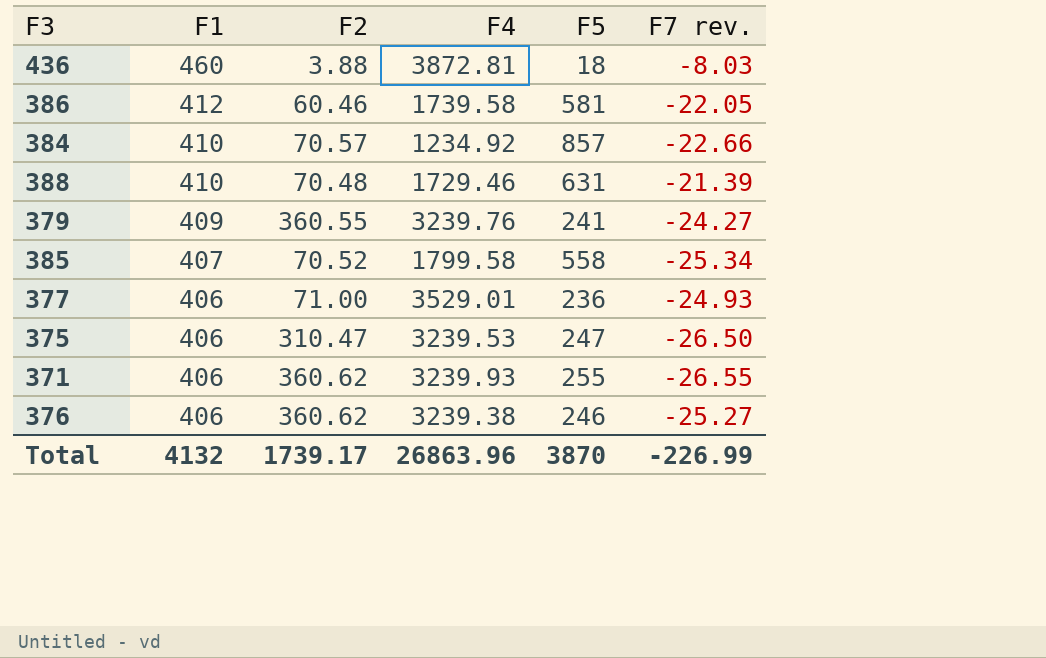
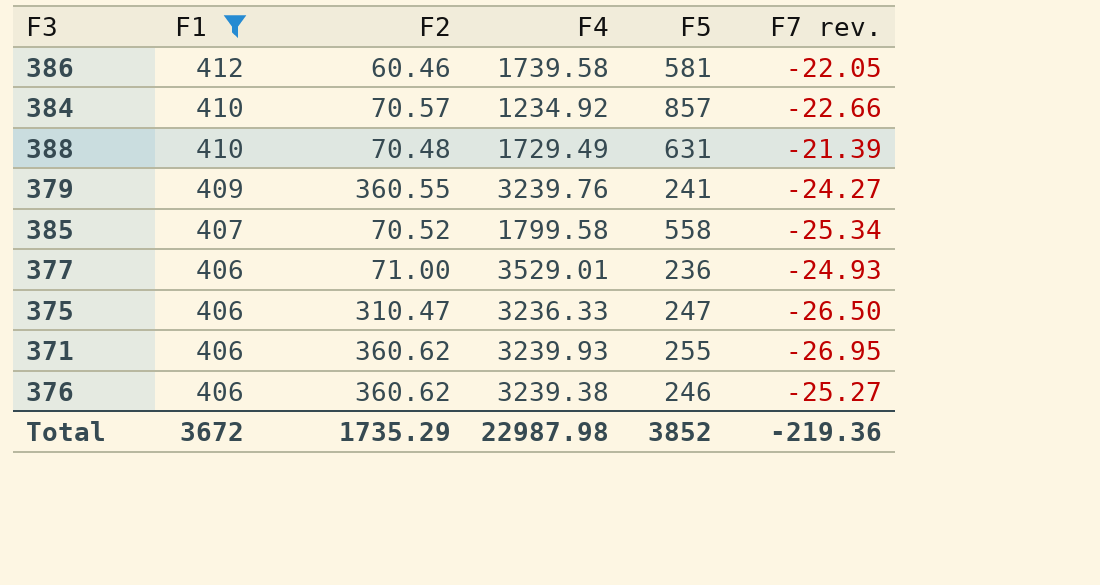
filter: none -> F1 != 460
388 | F4: 1729.46 -> 1729.49
375 | F4: 3239.53 -> 3236.33
371 | F7 rev.: -26.55 -> -26.95
Total | F1: 4132 -> 3672
Total | F2: 1739.17 -> 1735.29
Total | F4: 26863.96 -> 22987.98
Total | F5: 3870 -> 3852
Total | F7 rev.: -226.99 -> -219.36

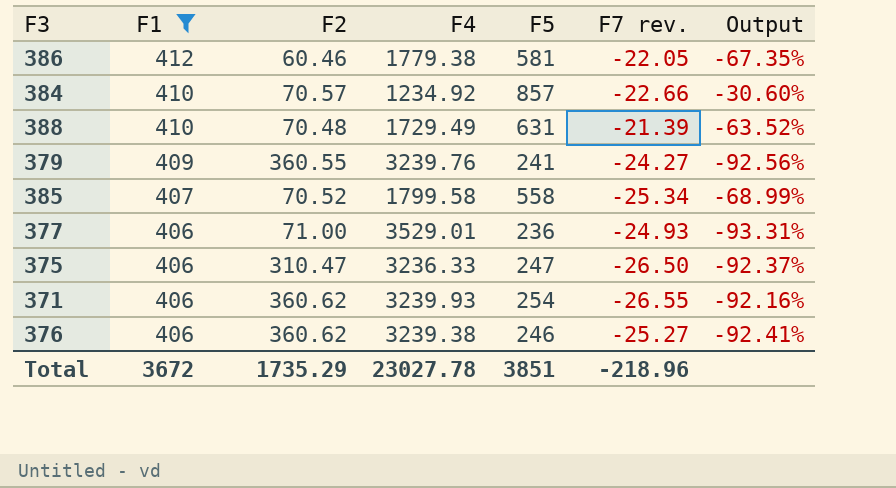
column Output | formula: none -> ([F5] - [F4]) / [F4]
386 | F4: 1739.58 -> 1779.38
371 | F5: 255 -> 254
371 | F7 rev.: -26.95 -> -26.55
Total | F4: 22987.98 -> 23027.78
Total | F5: 3852 -> 3851
Total | F7 rev.: -219.36 -> -218.96

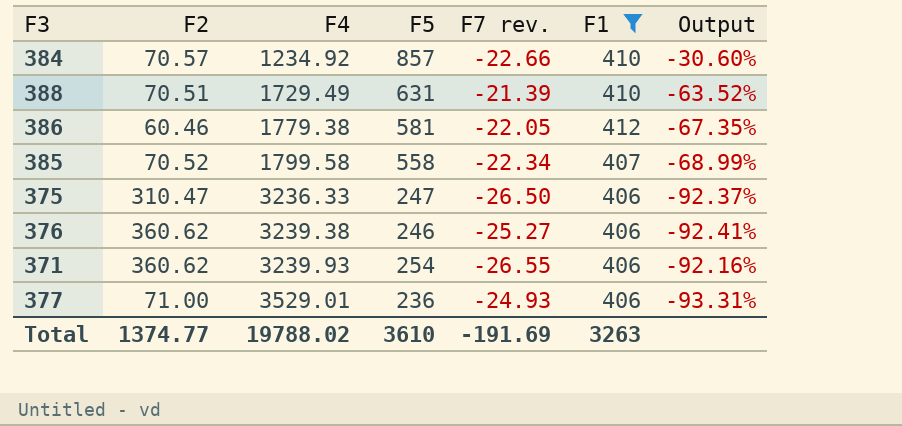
row order: F1 descending -> F4 ascending
column F1 | position: 2 -> 6
row 379: 409 | 360.55 | 3239.76 | 241 | -24.27 | -92.56% -> none
388 | F2: 70.48 -> 70.51
385 | F7 rev.: -25.34 -> -22.34
Total | F2: 1735.29 -> 1374.77
Total | F4: 23027.78 -> 19788.02
Total | F5: 3851 -> 3610
Total | F7 rev.: -218.96 -> -191.69
Total | F1: 3672 -> 3263

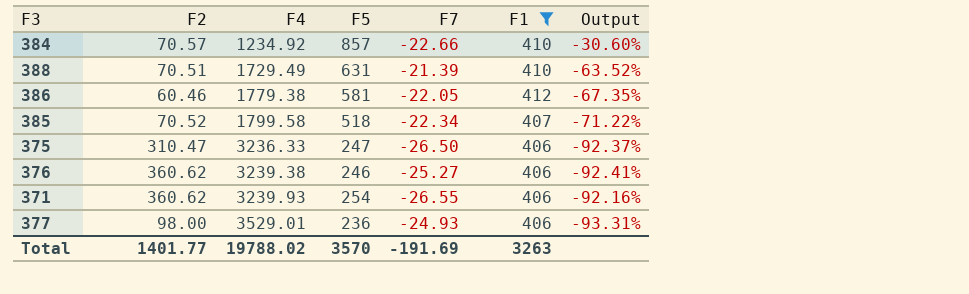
column name: F7 rev. -> F7
385 | F5: 558 -> 518
385 | Output: -68.99% -> -71.22%
377 | F2: 71.00 -> 98.00
Total | F2: 1374.77 -> 1401.77
Total | F5: 3610 -> 3570

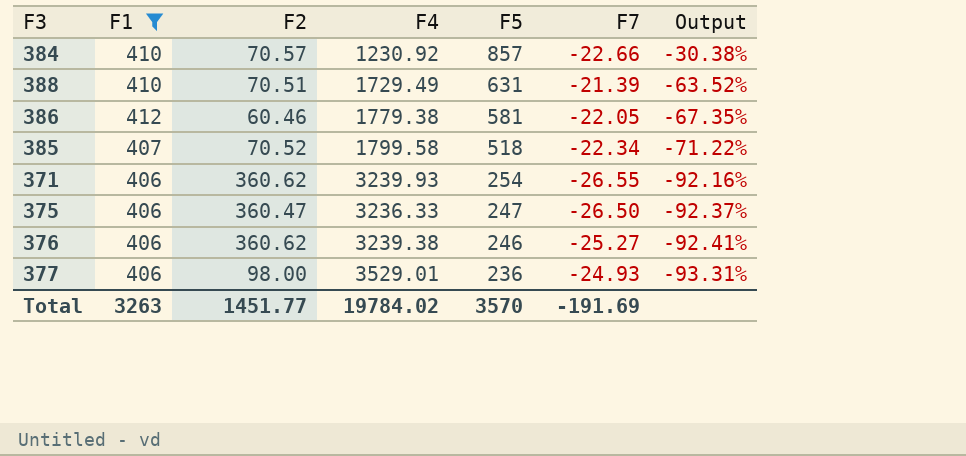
row order: F4 ascending -> F5 descending
column F1 | position: 6 -> 2
384 | F4: 1234.92 -> 1230.92
384 | Output: -30.60% -> -30.38%
375 | F2: 310.47 -> 360.47
Total | F2: 1401.77 -> 1451.77
Total | F4: 19788.02 -> 19784.02

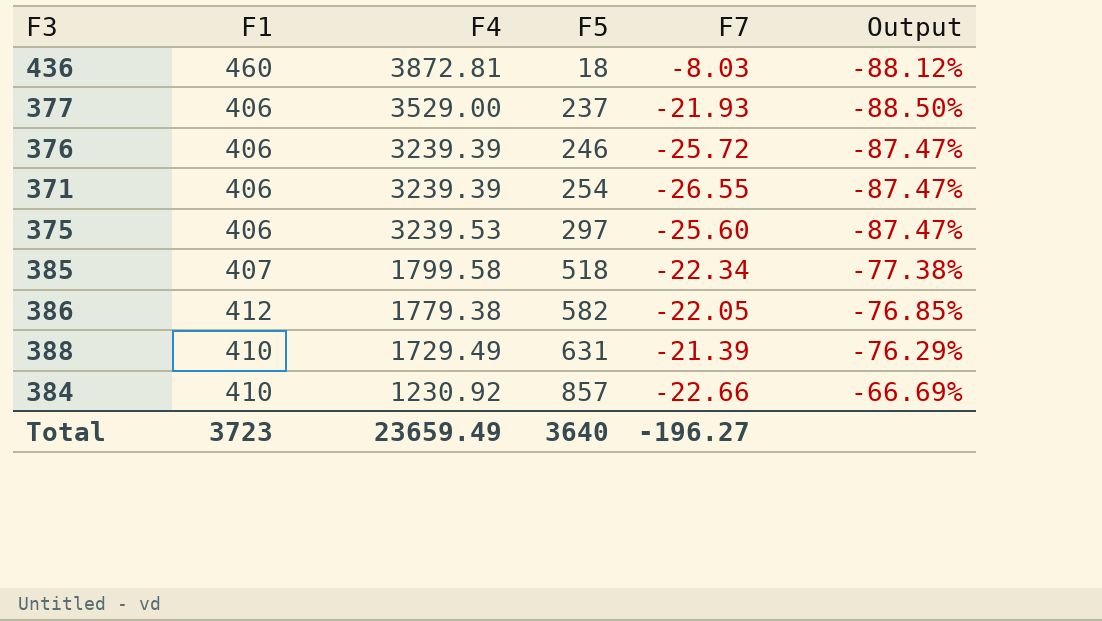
filter: F1 != 460 -> none
row order: F5 descending -> F5 ascending
column F2 | position: 3 -> none
column Output | formula: ([F5] - [F4]) / [F4] -> ([F1] - [F4]) / [F4]
377 | F4: 3529.01 -> 3529.00
377 | F5: 236 -> 237
377 | F7: -24.93 -> -21.93
376 | F4: 3239.38 -> 3239.39
376 | F7: -25.27 -> -25.72
371 | F4: 3239.93 -> 3239.39
375 | F4: 3236.33 -> 3239.53
375 | F5: 247 -> 297
375 | F7: -26.50 -> -25.60
386 | F5: 581 -> 582
Total | F1: 3263 -> 3723
Total | F4: 19784.02 -> 23659.49
Total | F5: 3570 -> 3640
Total | F7: -191.69 -> -196.27

